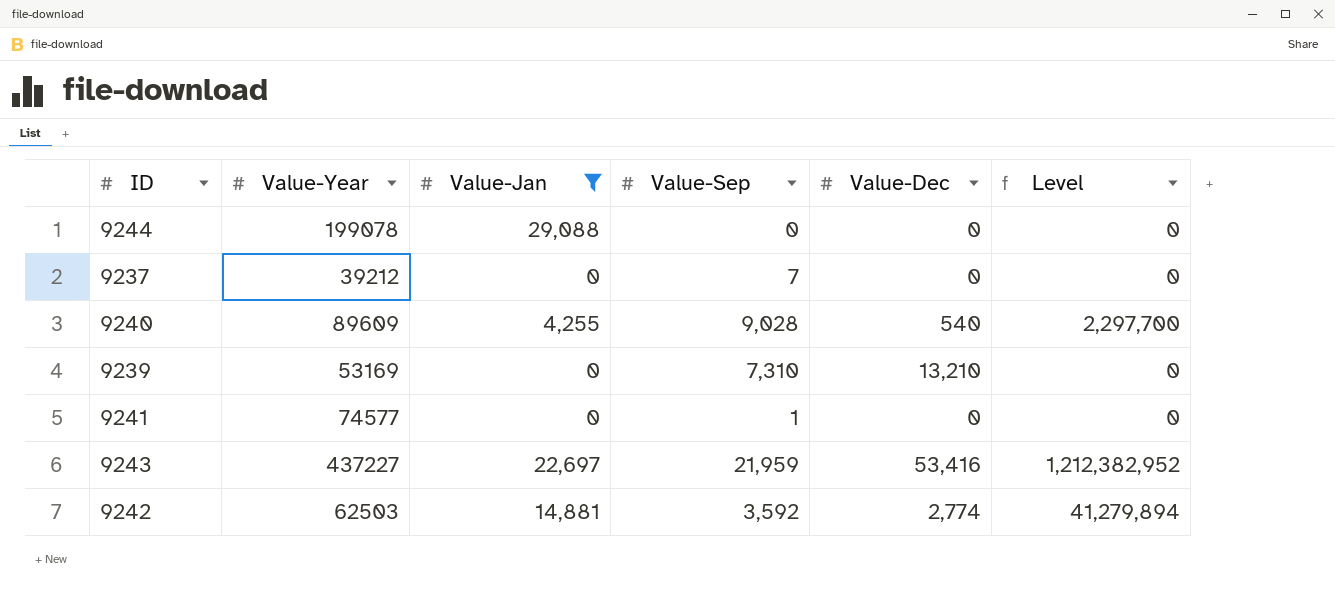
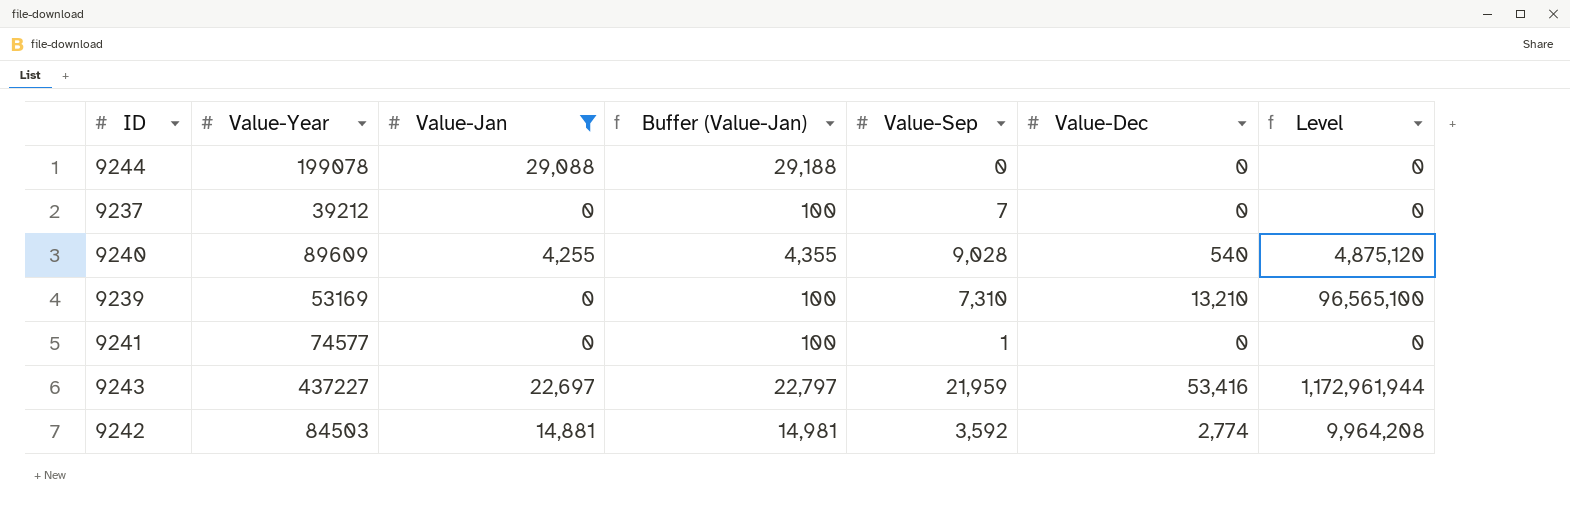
column Buffer (Value-Jan) | formula: none -> [Value-Jan] + 100
column Level | formula: [Value-Jan] * [Value-Dec] -> [Value-Sep] * [Value-Dec]
9242 | Value-Year: 62503 -> 84503

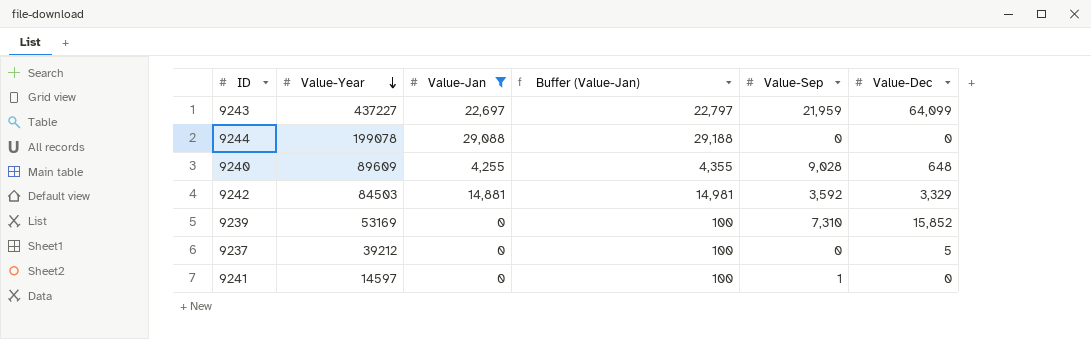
row order: none -> Value-Year descending
column Level | formula: [Value-Sep] * [Value-Dec] -> none
9243 | Value-Dec: 53,416 -> 64,099
9240 | Value-Dec: 540 -> 648
9242 | Value-Dec: 2,774 -> 3,329
9239 | Value-Dec: 13,210 -> 15,852
9237 | Value-Sep: 7 -> 0
9237 | Value-Dec: 0 -> 5
9241 | Value-Year: 74577 -> 14597

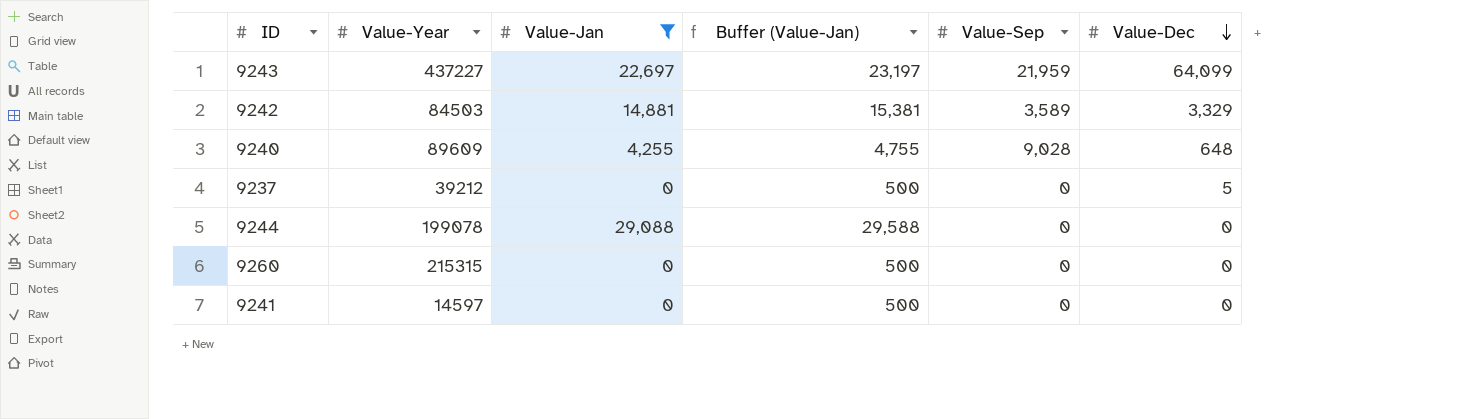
row order: Value-Year descending -> Value-Dec descending
column Buffer (Value-Jan) | formula: [Value-Jan] + 100 -> [Value-Jan] + 500
row 9239: 53169 | 0 | 100 | 7,310 | 15,852 -> none
9242 | Value-Sep: 3,592 -> 3,589
row 9260: none -> 215315 | 0 | 500 | 0 | 0
9241 | Value-Sep: 1 -> 0

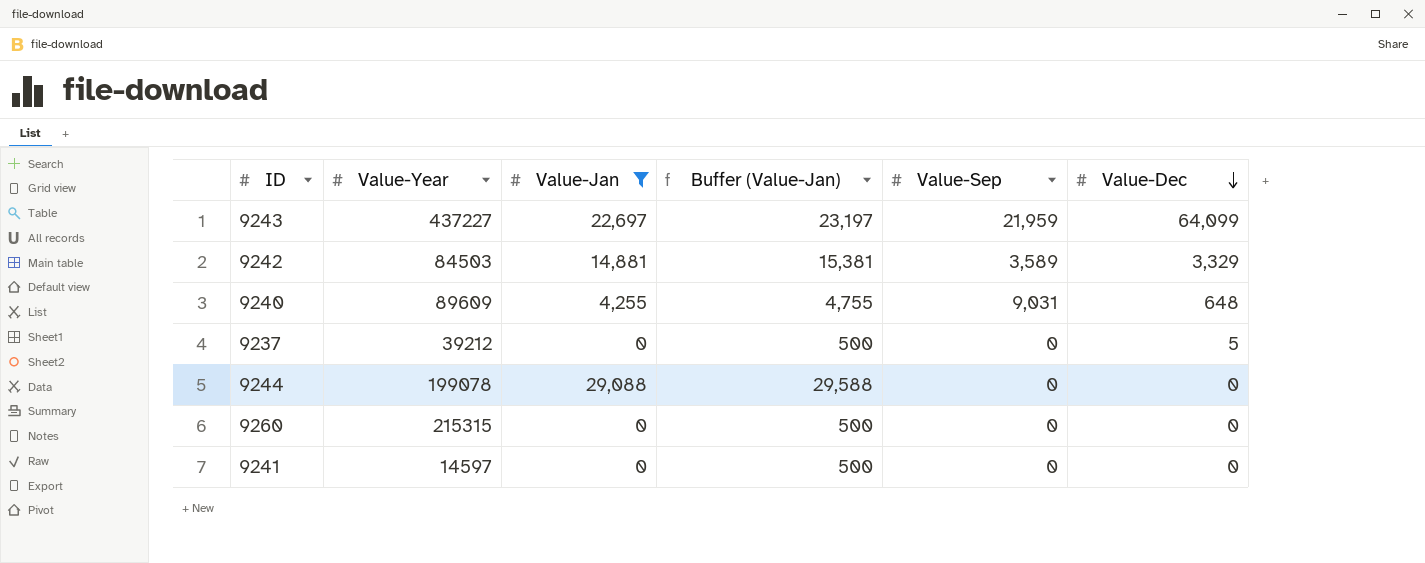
9240 | Value-Sep: 9,028 -> 9,031

